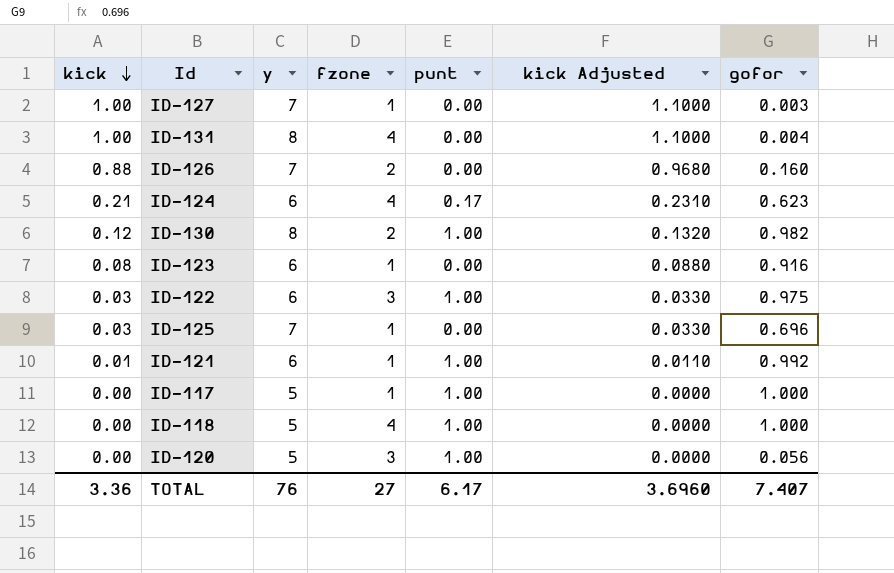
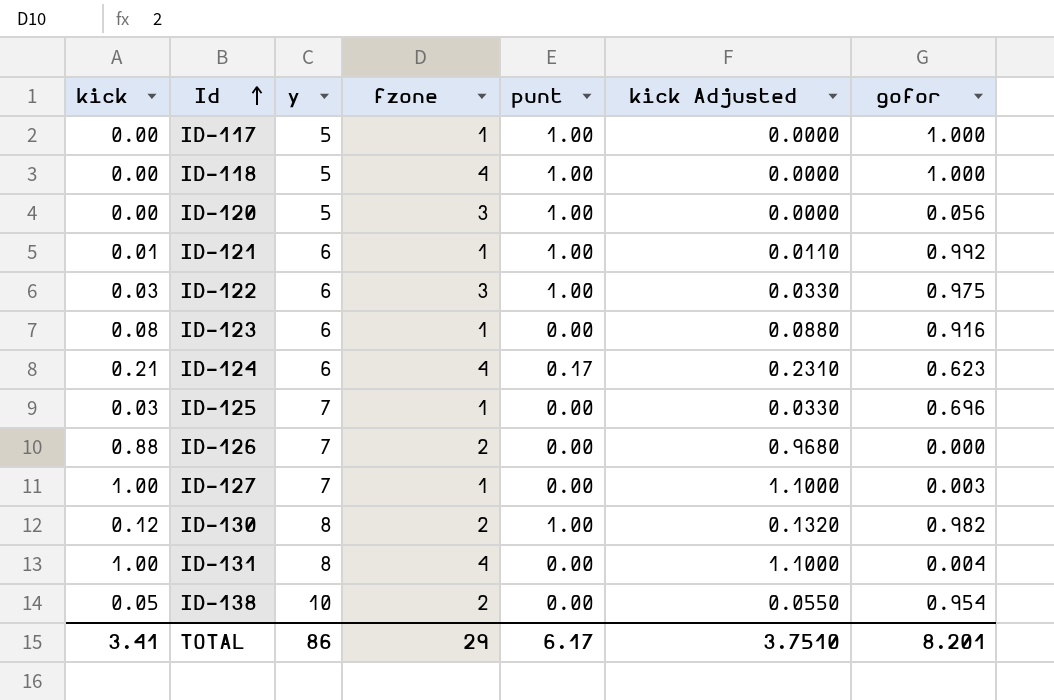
row order: kick descending -> Id ascending
ID-126 | gofor: 0.160 -> 0.000
row ID-138: none -> 0.05 | 10 | 2 | 0.00 | 0.0550 | 0.954
TOTAL | kick: 3.36 -> 3.41
TOTAL | y: 76 -> 86
TOTAL | fzone: 27 -> 29
TOTAL | kick Adjusted: 3.6960 -> 3.7510
TOTAL | gofor: 7.407 -> 8.201

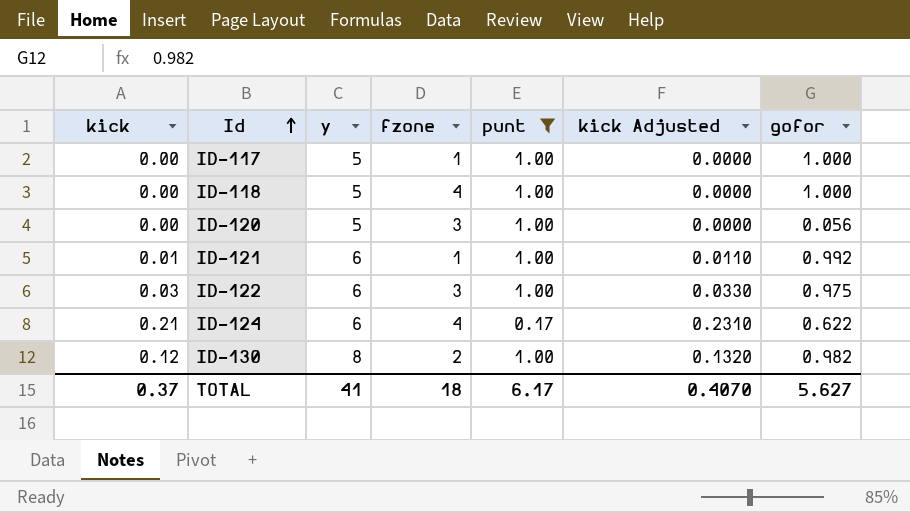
filter: none -> punt != 0.00
ID-124 | gofor: 0.623 -> 0.622
TOTAL | kick: 3.41 -> 0.37
TOTAL | y: 86 -> 41
TOTAL | fzone: 29 -> 18
TOTAL | kick Adjusted: 3.7510 -> 0.4070
TOTAL | gofor: 8.201 -> 5.627

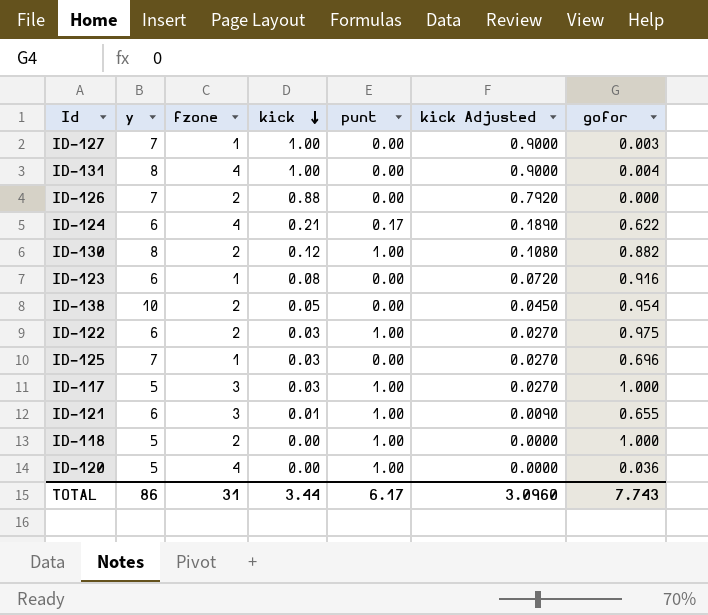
filter: punt != 0.00 -> none
row order: Id ascending -> kick descending
column kick | position: 1 -> 4
column kick Adjusted | formula: [kick] * 1.1 -> [kick] * 0.9
ID-130 | gofor: 0.982 -> 0.882
ID-122 | fzone: 3 -> 2
ID-117 | fzone: 1 -> 3
ID-117 | kick: 0.00 -> 0.03
ID-121 | fzone: 1 -> 3
ID-121 | gofor: 0.992 -> 0.655
ID-118 | fzone: 4 -> 2
ID-120 | fzone: 3 -> 4
ID-120 | gofor: 0.056 -> 0.036
TOTAL | y: 41 -> 86
TOTAL | fzone: 18 -> 31
TOTAL | kick: 0.37 -> 3.44
TOTAL | kick Adjusted: 0.4070 -> 3.0960
TOTAL | gofor: 5.627 -> 7.743

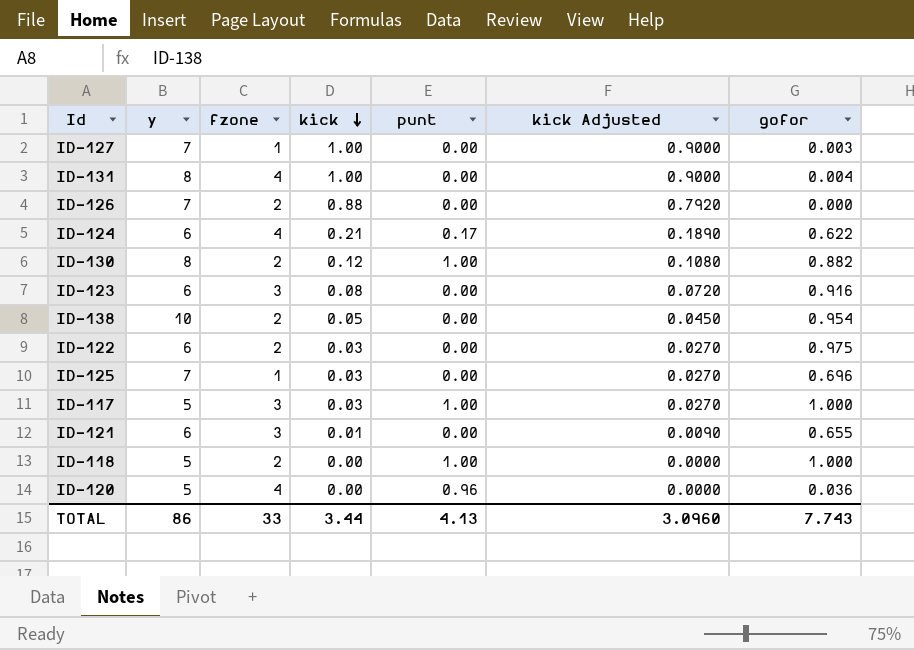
ID-123 | fzone: 1 -> 3
ID-122 | punt: 1.00 -> 0.00
ID-121 | punt: 1.00 -> 0.00
ID-120 | punt: 1.00 -> 0.96
TOTAL | fzone: 31 -> 33
TOTAL | punt: 6.17 -> 4.13

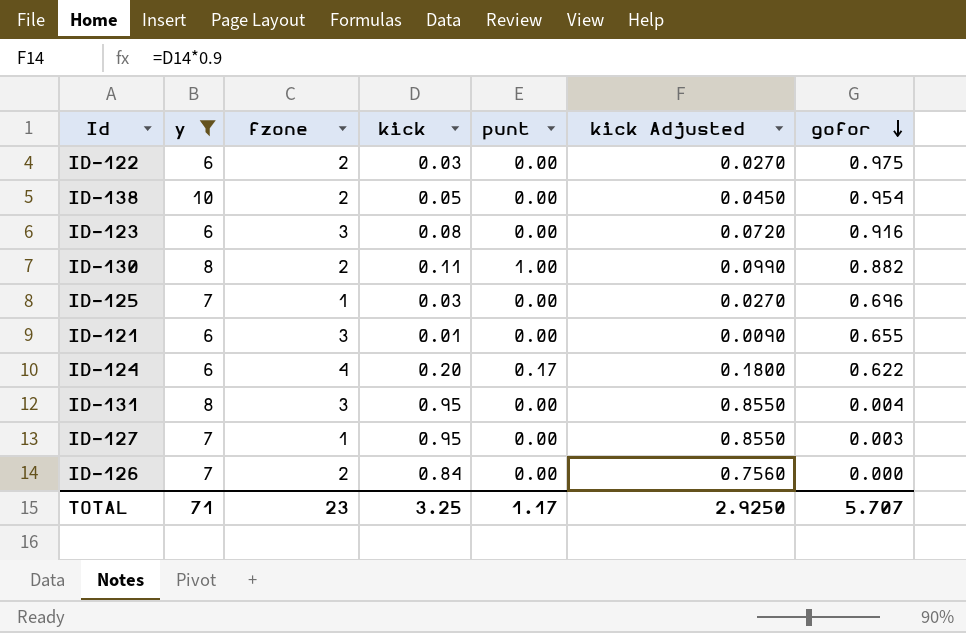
filter: none -> y != 5
row order: kick descending -> gofor descending
ID-130 | kick: 0.12 -> 0.11
ID-130 | kick Adjusted: 0.1080 -> 0.0990
ID-124 | kick: 0.21 -> 0.20
ID-124 | kick Adjusted: 0.1890 -> 0.1800
ID-131 | fzone: 4 -> 3
ID-131 | kick: 1.00 -> 0.95
ID-131 | kick Adjusted: 0.9000 -> 0.8550
ID-127 | kick: 1.00 -> 0.95
ID-127 | kick Adjusted: 0.9000 -> 0.8550
ID-126 | kick: 0.88 -> 0.84
ID-126 | kick Adjusted: 0.7920 -> 0.7560
TOTAL | y: 86 -> 71
TOTAL | fzone: 33 -> 23
TOTAL | kick: 3.44 -> 3.25
TOTAL | punt: 4.13 -> 1.17
TOTAL | kick Adjusted: 3.0960 -> 2.9250
TOTAL | gofor: 7.743 -> 5.707

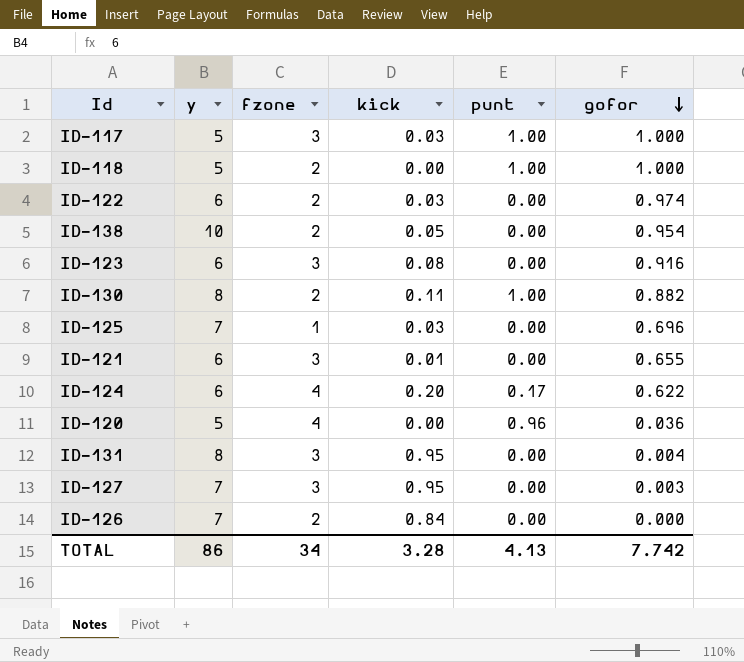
filter: y != 5 -> none
column kick Adjusted | formula: [kick] * 0.9 -> none
ID-122 | gofor: 0.975 -> 0.974
ID-127 | fzone: 1 -> 3
TOTAL | y: 71 -> 86
TOTAL | fzone: 23 -> 34
TOTAL | kick: 3.25 -> 3.28
TOTAL | punt: 1.17 -> 4.13
TOTAL | gofor: 5.707 -> 7.742

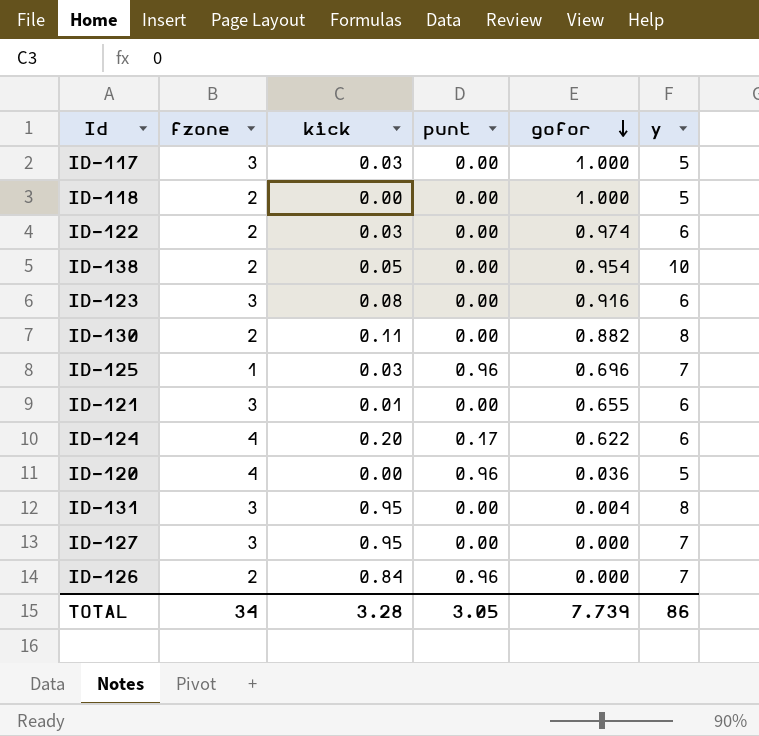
column y | position: 2 -> 6
ID-117 | punt: 1.00 -> 0.00
ID-118 | punt: 1.00 -> 0.00
ID-130 | punt: 1.00 -> 0.00
ID-125 | punt: 0.00 -> 0.96
ID-127 | gofor: 0.003 -> 0.000
ID-126 | punt: 0.00 -> 0.96
TOTAL | punt: 4.13 -> 3.05
TOTAL | gofor: 7.742 -> 7.739

